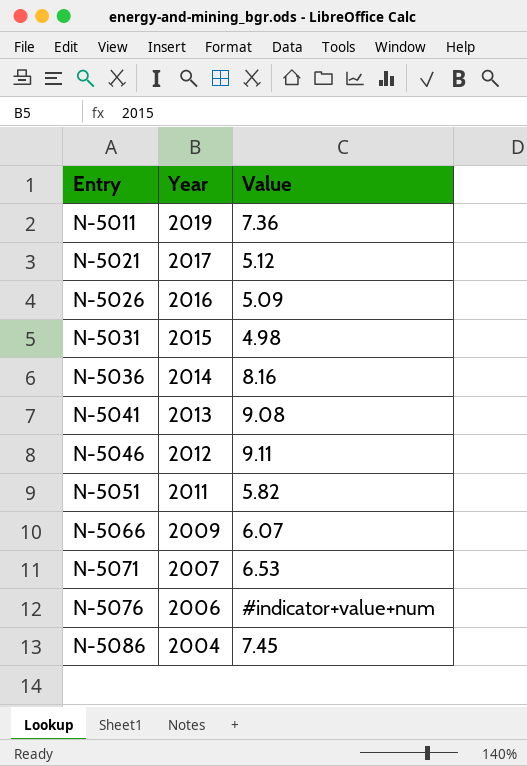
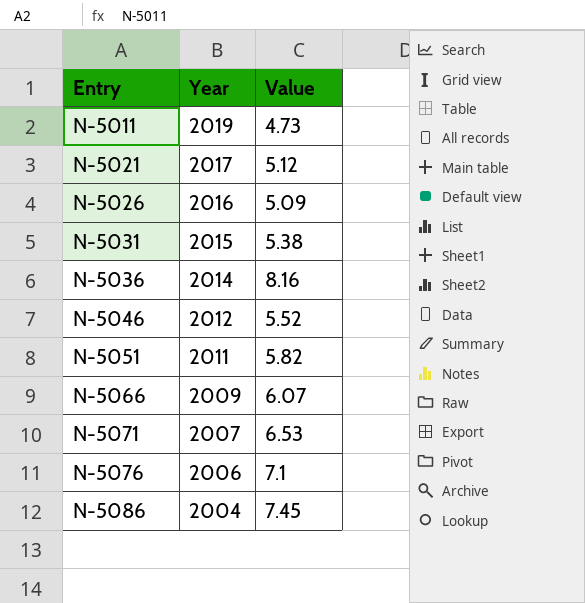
row N-5041: 2013 | 9.08 -> none
N-5011 | Value: 7.36 -> 4.73
N-5031 | Value: 4.98 -> 5.38
N-5046 | Value: 9.11 -> 5.52
N-5076 | Value: #indicator+value+num -> 7.1

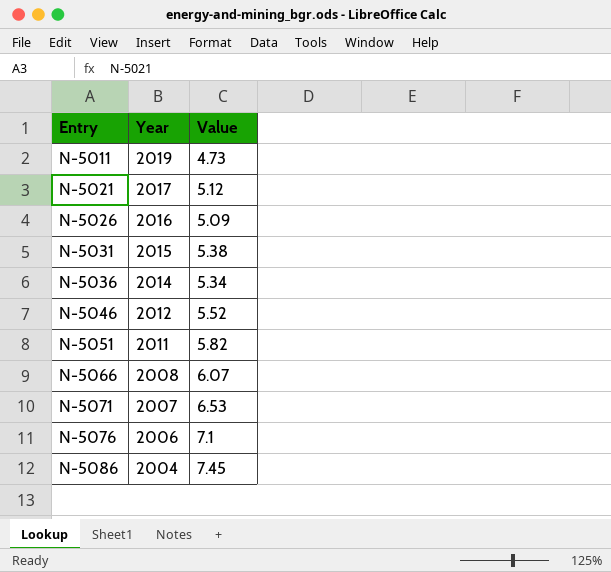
N-5036 | Value: 8.16 -> 5.34
N-5066 | Year: 2009 -> 2008

